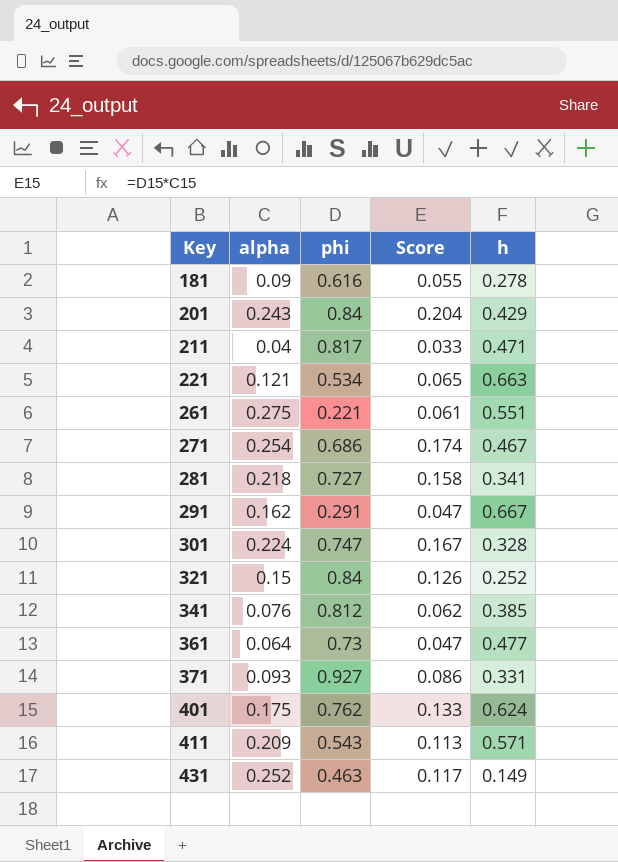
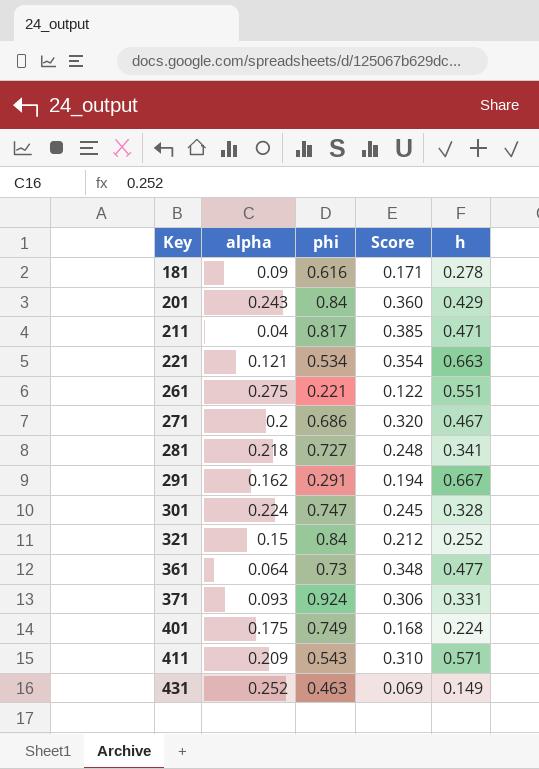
column Score | formula: [alpha] * [phi] -> [phi] * [h]
row 341: 0.076 | 0.812 | 0.062 | 0.385 -> none
271 | alpha: 0.254 -> 0.2
371 | phi: 0.927 -> 0.924
401 | phi: 0.762 -> 0.749
401 | h: 0.624 -> 0.224

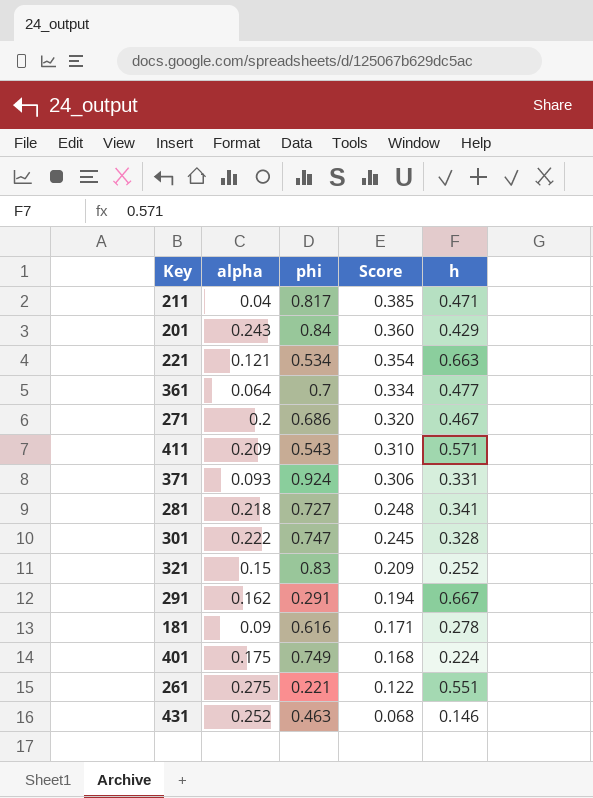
row order: Key ascending -> Score descending
361 | phi: 0.73 -> 0.7
361 | Score: 0.348 -> 0.334
301 | alpha: 0.224 -> 0.222
321 | phi: 0.84 -> 0.83
321 | Score: 0.212 -> 0.209
431 | Score: 0.069 -> 0.068
431 | h: 0.149 -> 0.146

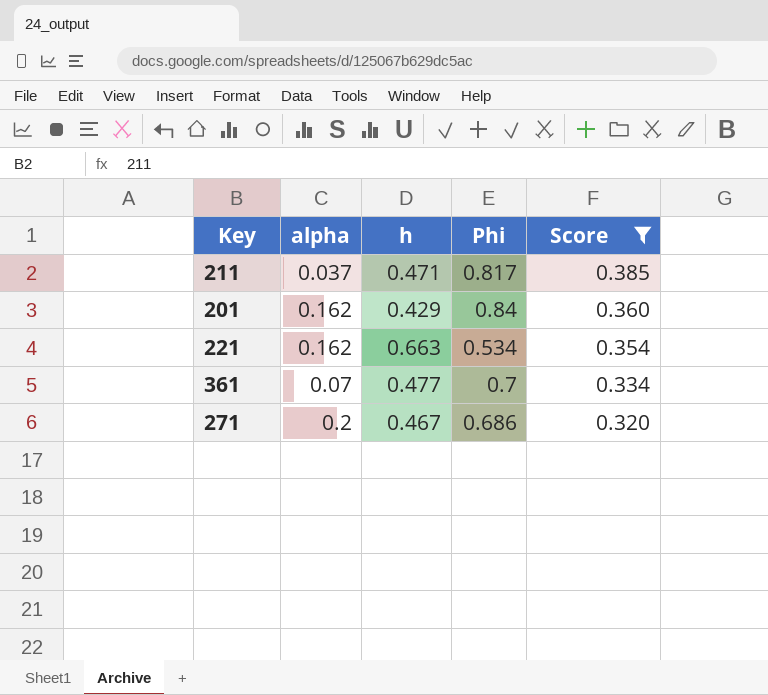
filter: none -> Score >= 0.320
column h | position: 5 -> 3
column name: phi -> Phi
211 | alpha: 0.04 -> 0.037
201 | alpha: 0.243 -> 0.162
221 | alpha: 0.121 -> 0.162
361 | alpha: 0.064 -> 0.07

